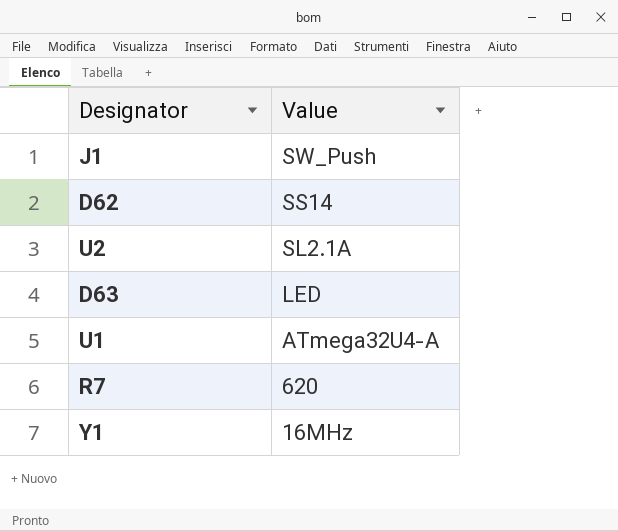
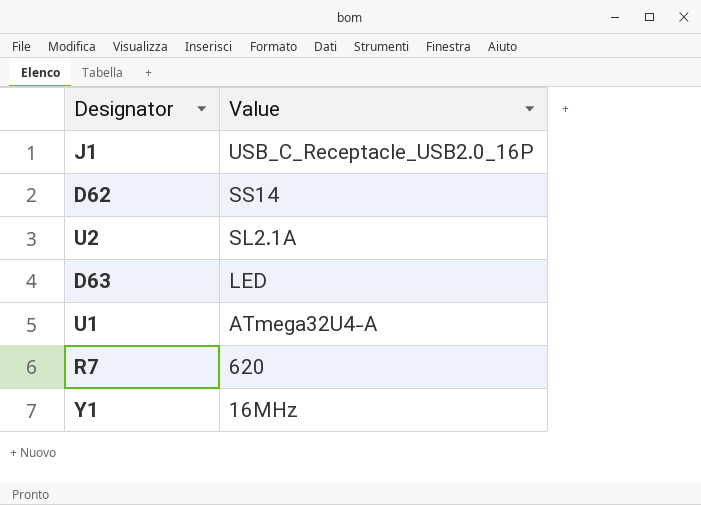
J1 | Value: SW_Push -> USB_C_Receptacle_USB2.0_16P

